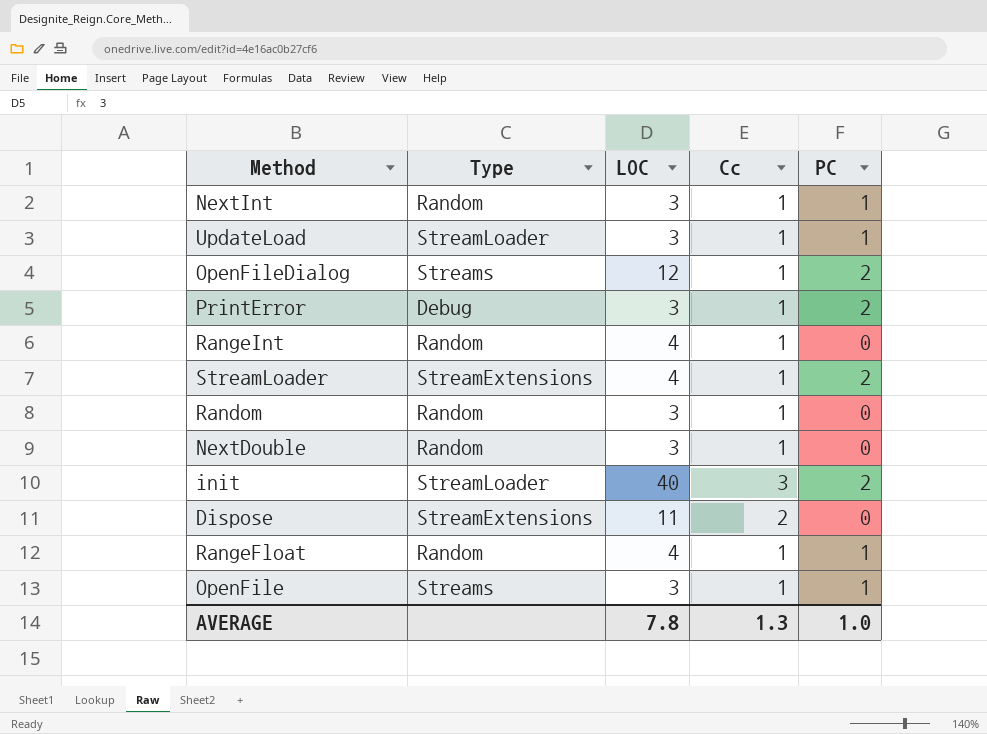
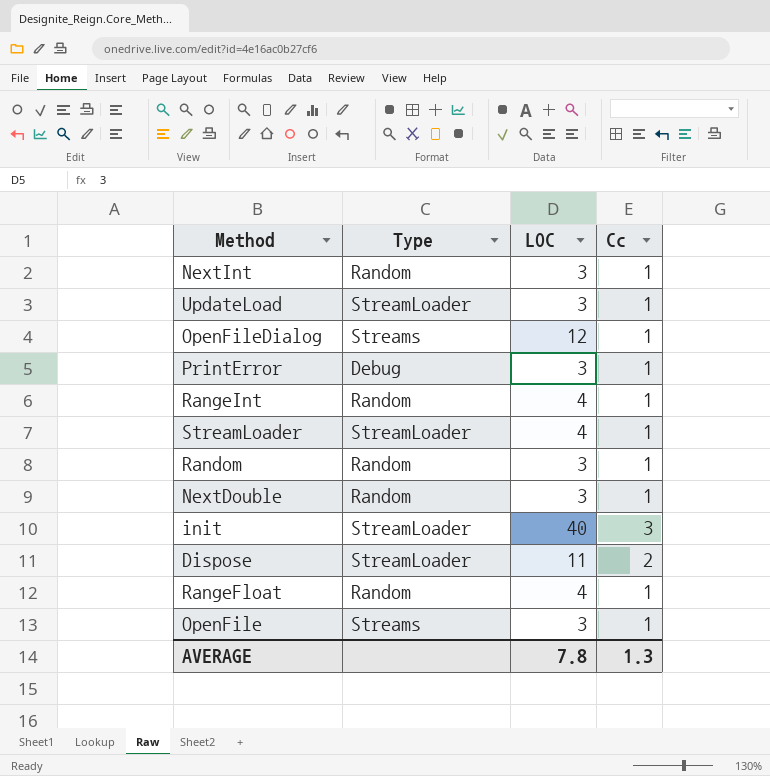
column PC | position: 5 -> none
StreamLoader | Type: StreamExtensions -> StreamLoader
Dispose | Type: StreamExtensions -> StreamLoader

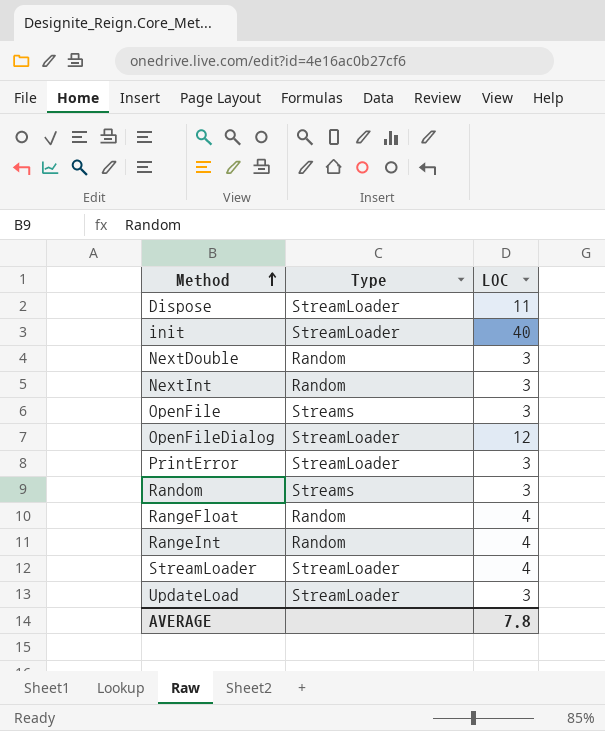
row order: none -> Method ascending
column Cc | position: 4 -> none
OpenFileDialog | Type: Streams -> StreamLoader
PrintError | Type: Debug -> StreamLoader
Random | Type: Random -> Streams

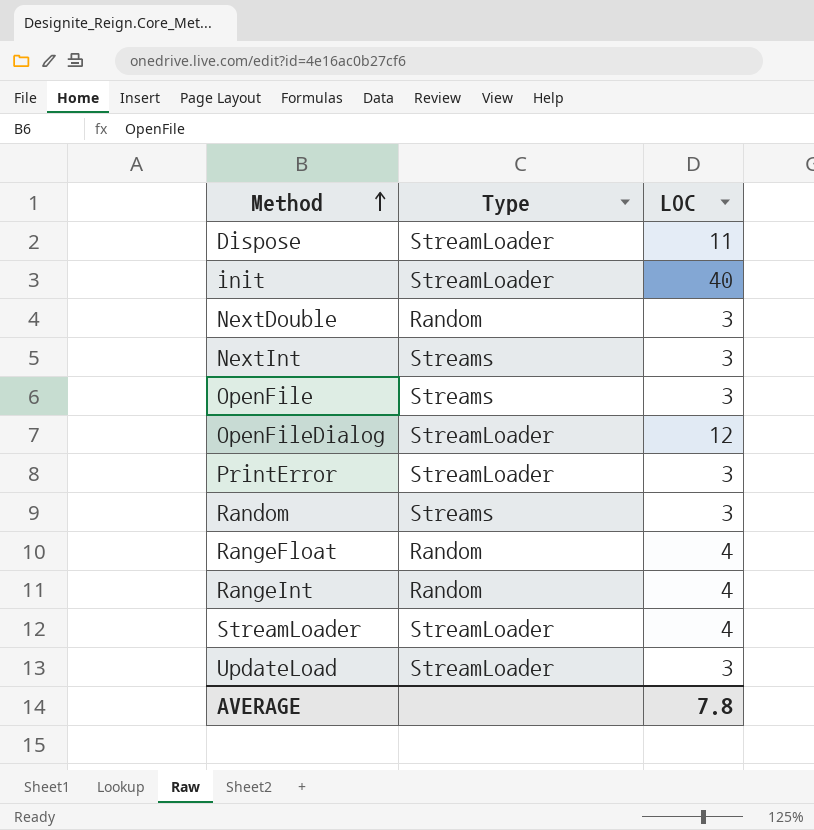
NextInt | Type: Random -> Streams

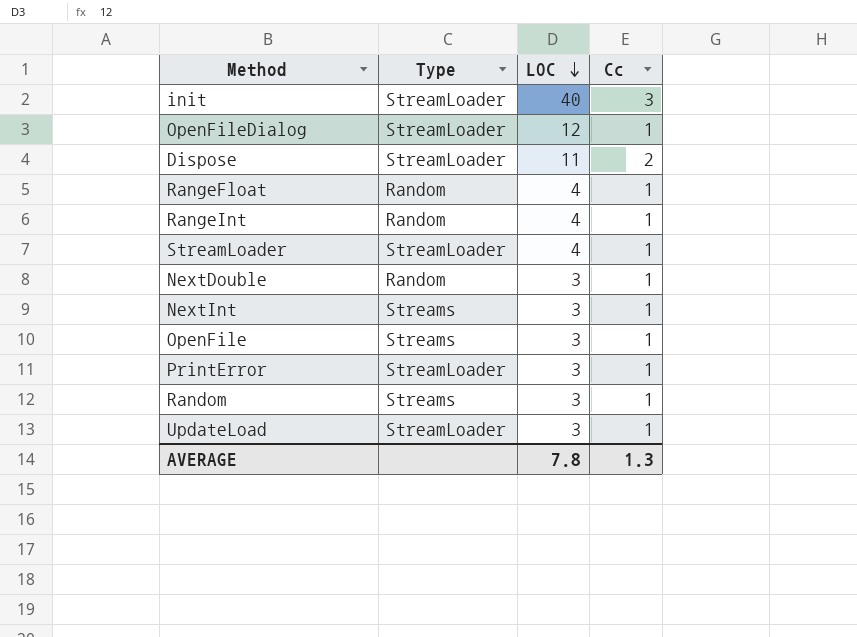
row order: Method ascending -> LOC descending
column Cc | position: none -> 4

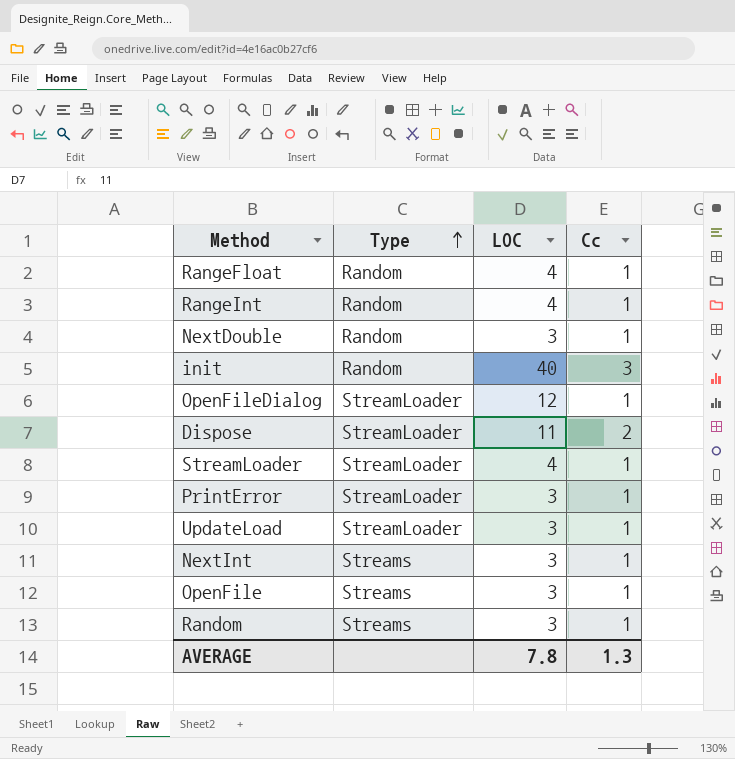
row order: LOC descending -> Type ascending
init | Type: StreamLoader -> Random

